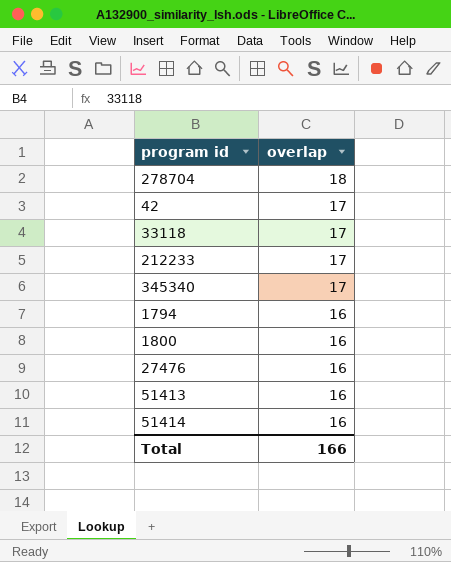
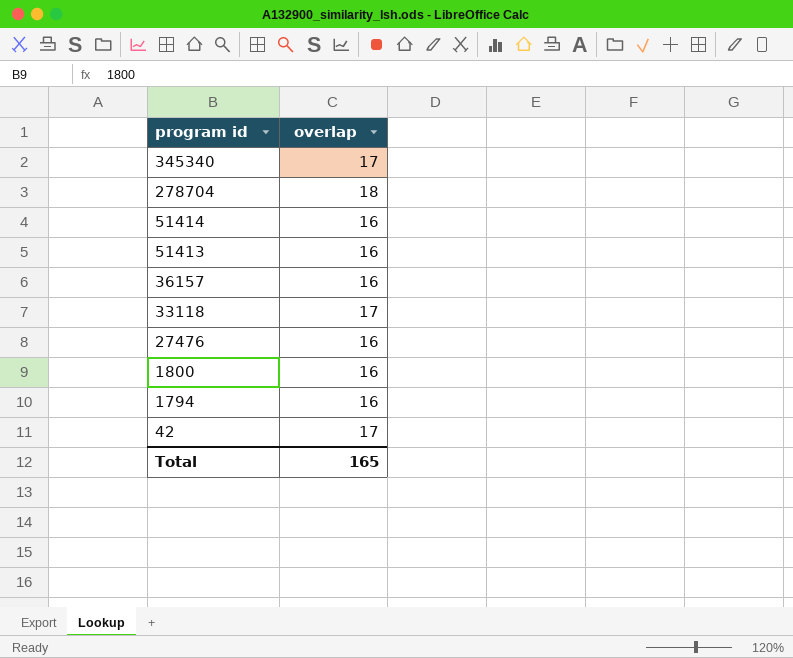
row order: overlap descending -> program id descending
row 212233: 17 -> none
row 36157: none -> 16
Total | overlap: 166 -> 165

